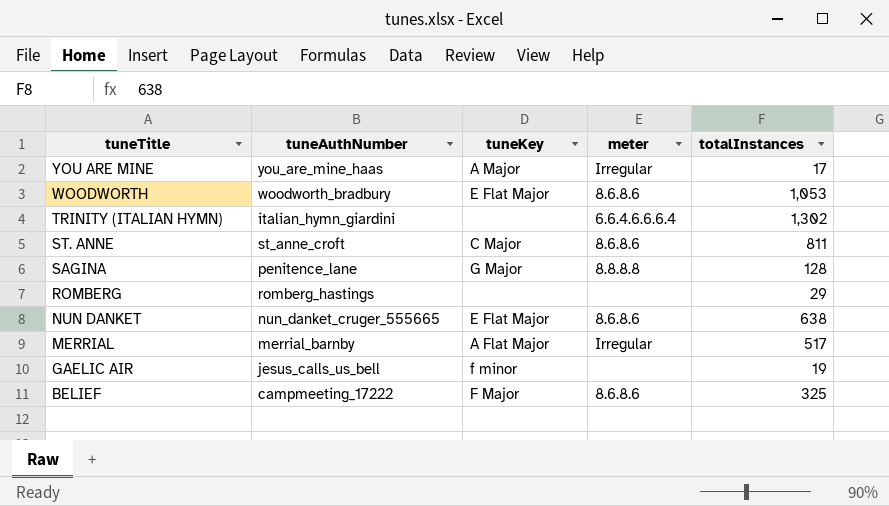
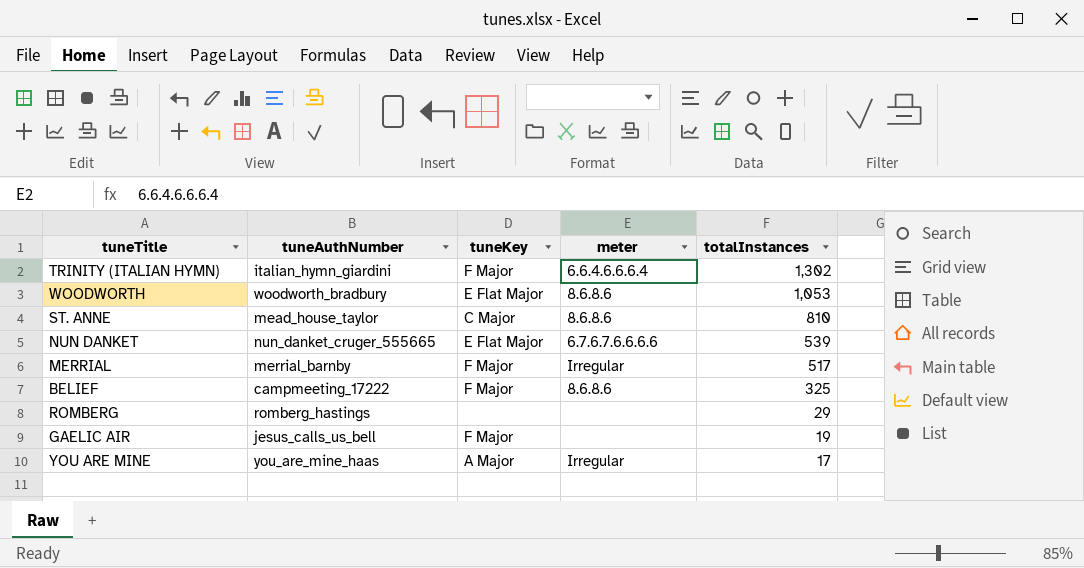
row order: tuneTitle descending -> totalInstances descending
row SAGINA: penitence_lane | G Major | 8.8.8.8 | 128 -> none
TRINITY (ITALIAN HYMN) | tuneKey: none -> F Major
ST. ANNE | tuneAuthNumber: st_anne_croft -> mead_house_taylor
ST. ANNE | totalInstances: 811 -> 810
NUN DANKET | meter: 8.6.8.6 -> 6.7.6.7.6.6.6.6
NUN DANKET | totalInstances: 638 -> 539
MERRIAL | tuneKey: A Flat Major -> F Major
GAELIC AIR | tuneKey: f minor -> F Major

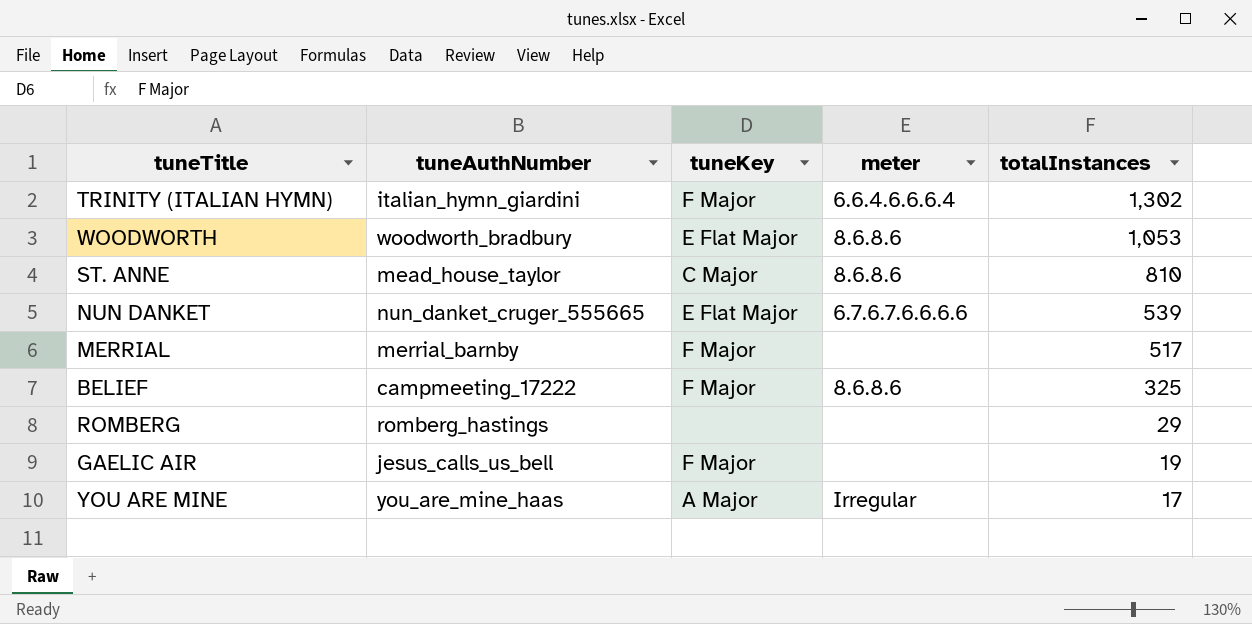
MERRIAL | meter: Irregular -> none

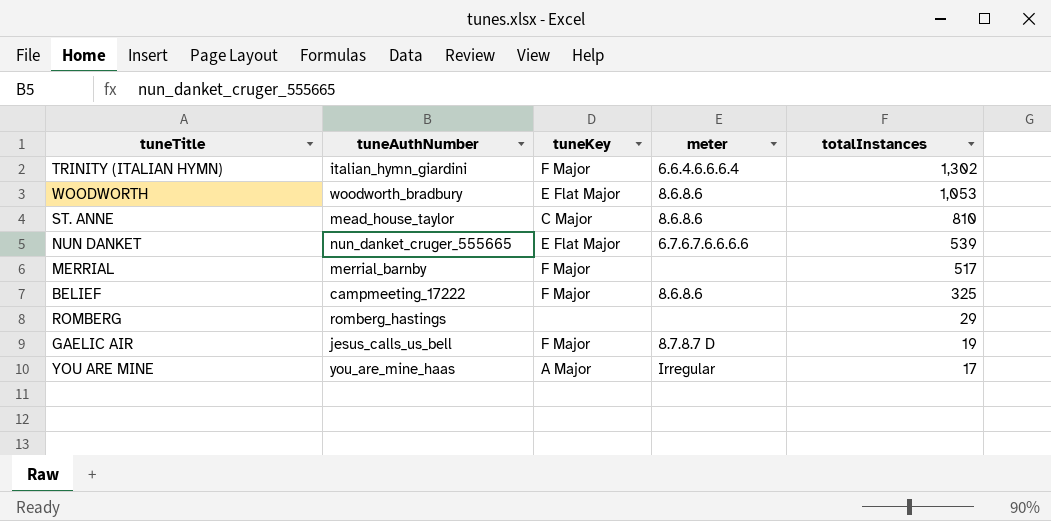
GAELIC AIR | meter: none -> 8.7.8.7 D

